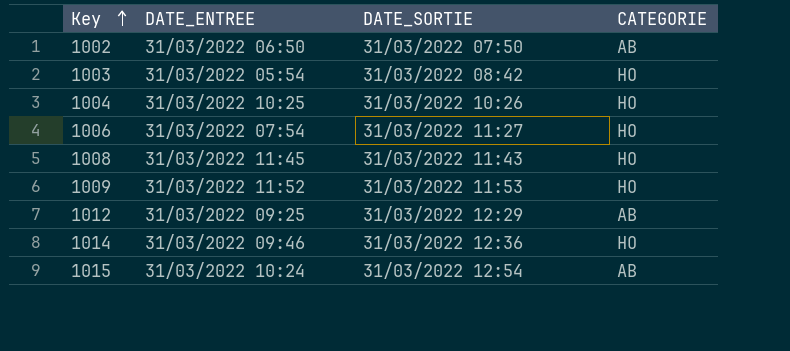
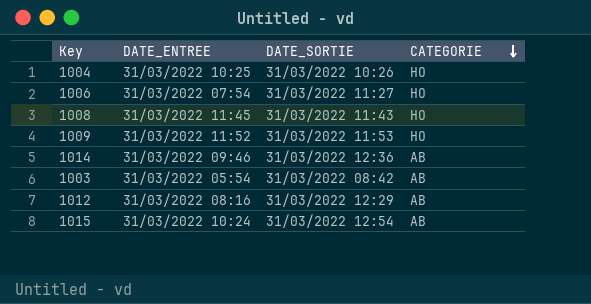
row order: Key ascending -> CATEGORIE descending
row 1002: 31/03/2022 06:50 | 31/03/2022 07:50 | AB -> none
1014 | CATEGORIE: HO -> AB
1003 | CATEGORIE: HO -> AB
1012 | DATE_ENTREE: 31/03/2022 09:25 -> 31/03/2022 08:16

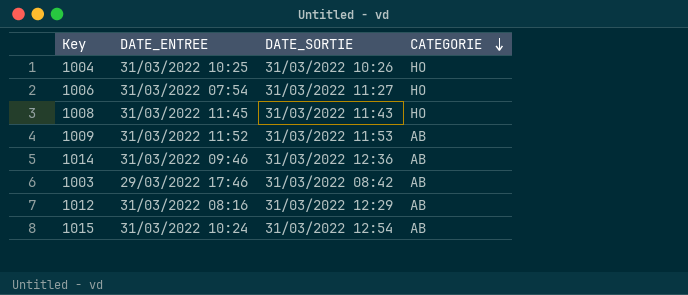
1009 | CATEGORIE: HO -> AB
1003 | DATE_ENTREE: 31/03/2022 05:54 -> 29/03/2022 17:46

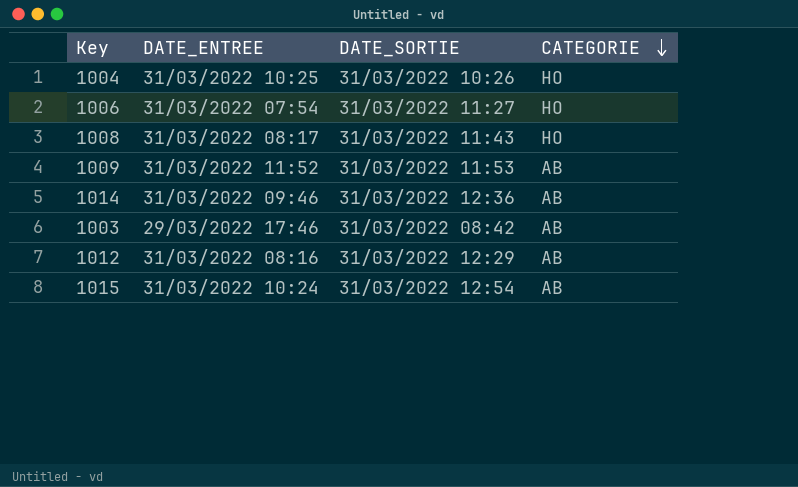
1008 | DATE_ENTREE: 31/03/2022 11:45 -> 31/03/2022 08:17

